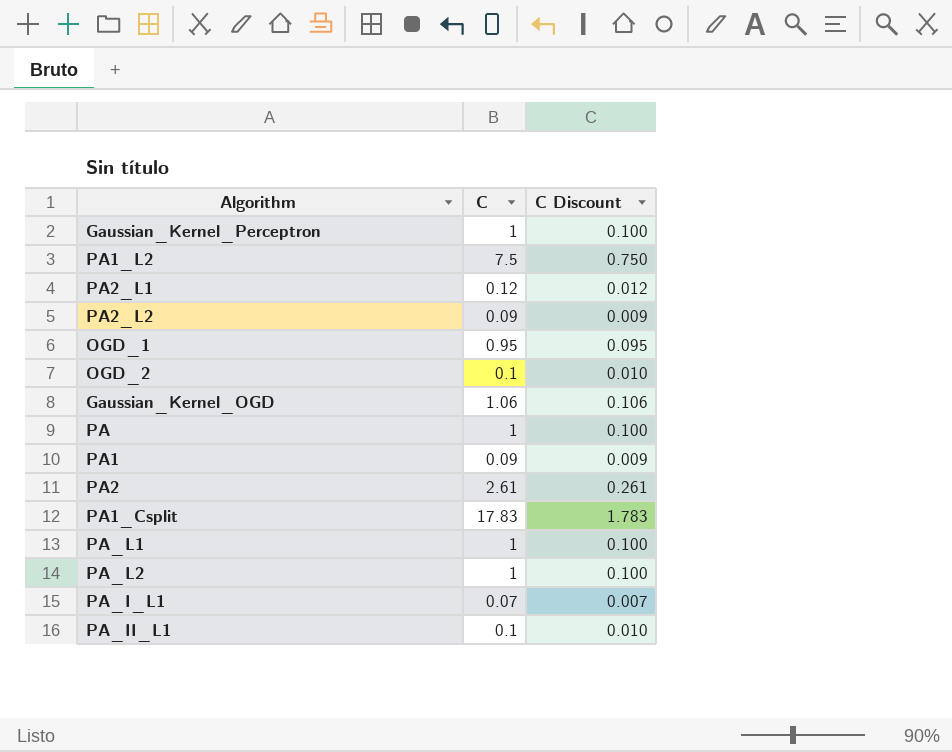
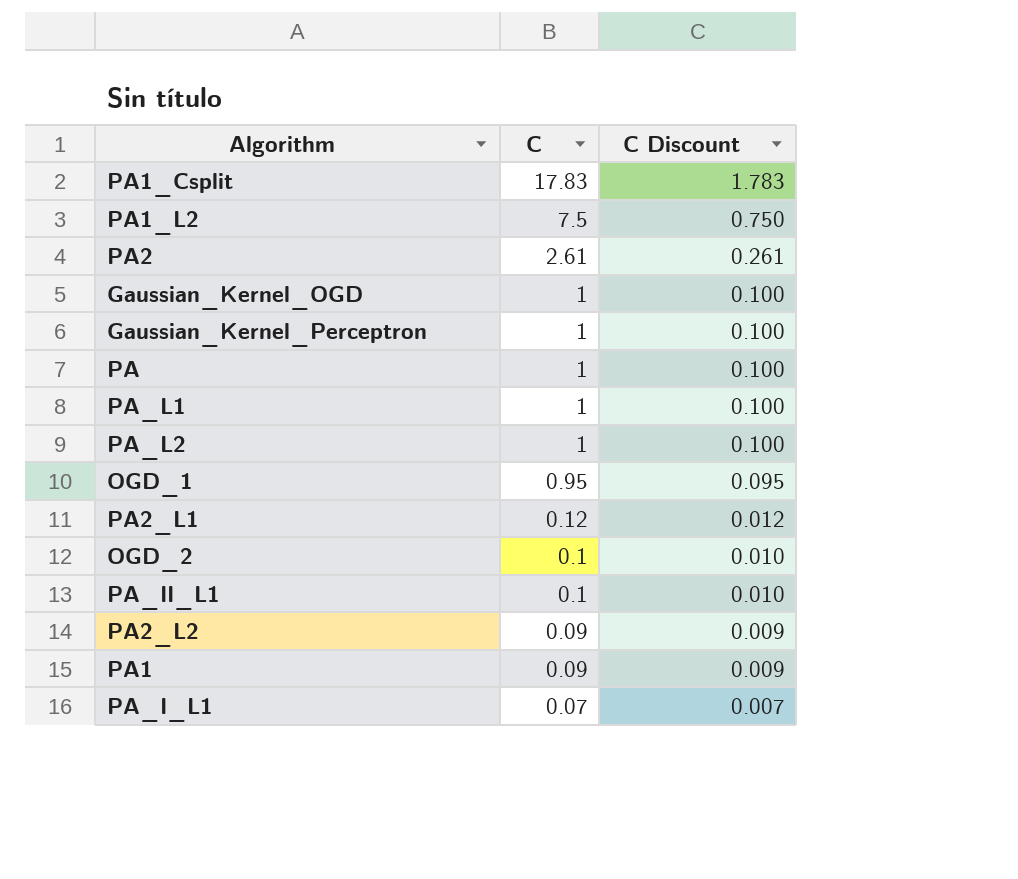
row order: none -> C descending
Gaussian_Kernel_OGD | C: 1.06 -> 1
Gaussian_Kernel_OGD | C Discount: 0.106 -> 0.100

